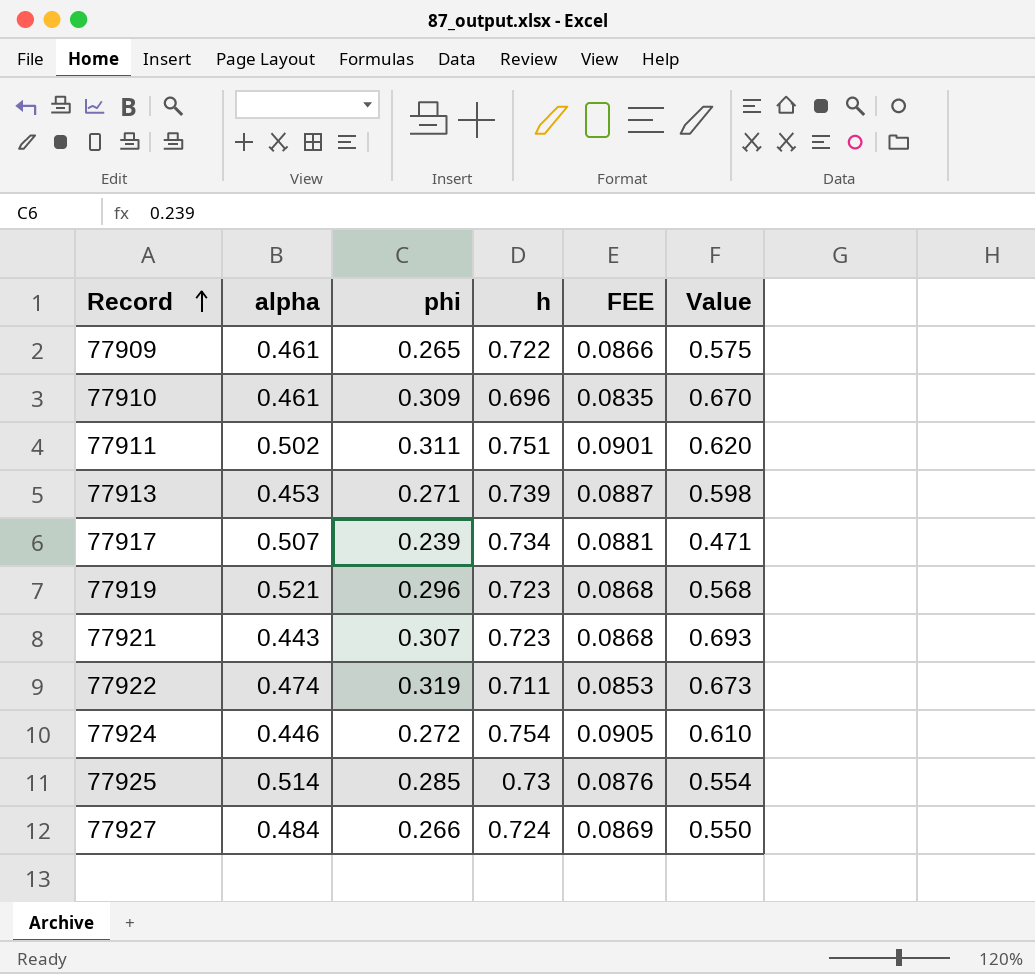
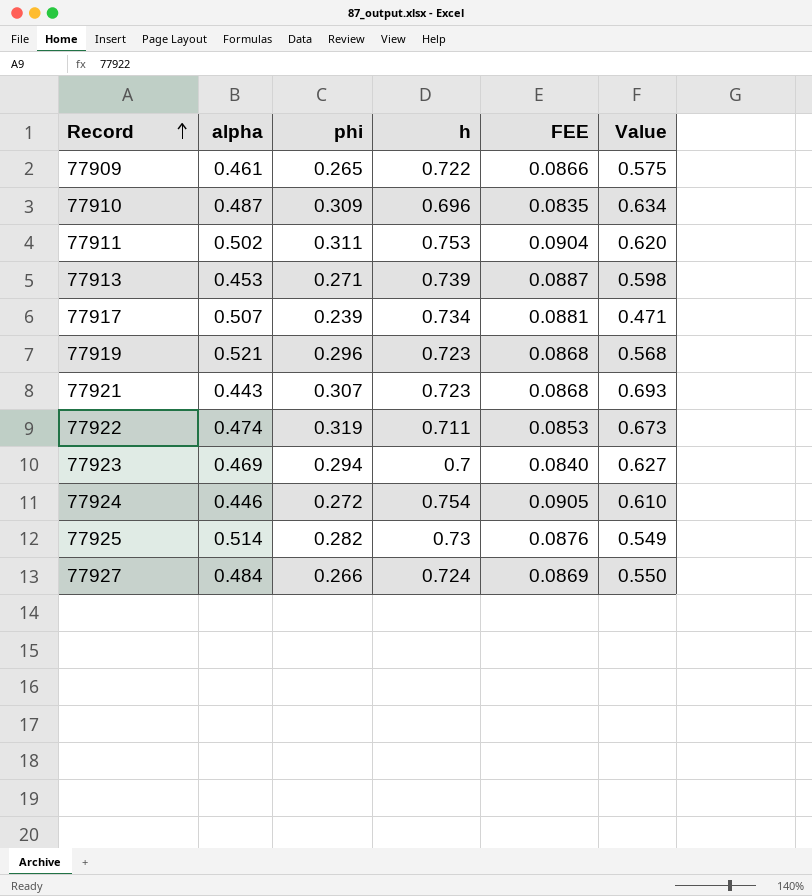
77910 | alpha: 0.461 -> 0.487
77910 | Value: 0.670 -> 0.634
77911 | h: 0.751 -> 0.753
77911 | FEE: 0.0901 -> 0.0904
row 77923: none -> 0.469 | 0.294 | 0.7 | 0.0840 | 0.627
77925 | phi: 0.285 -> 0.282
77925 | Value: 0.554 -> 0.549

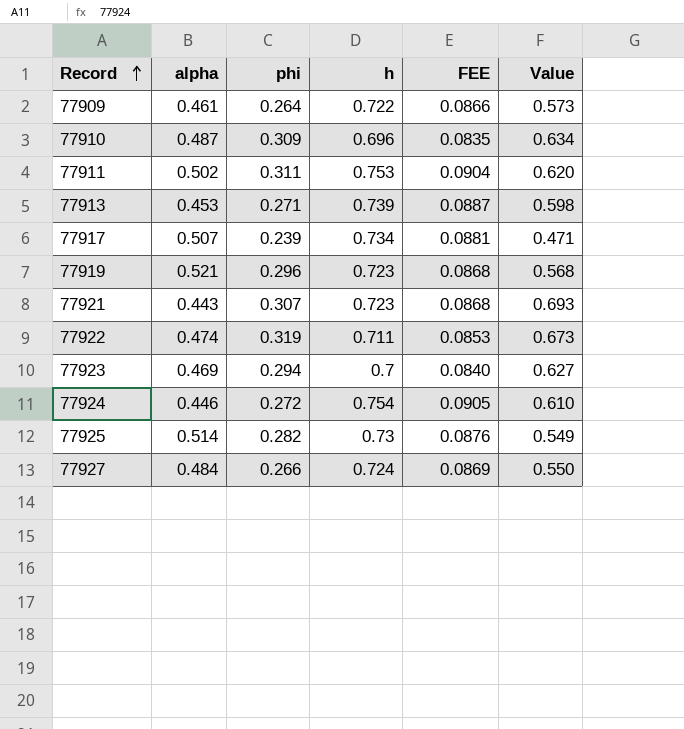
77909 | phi: 0.265 -> 0.264
77909 | Value: 0.575 -> 0.573

